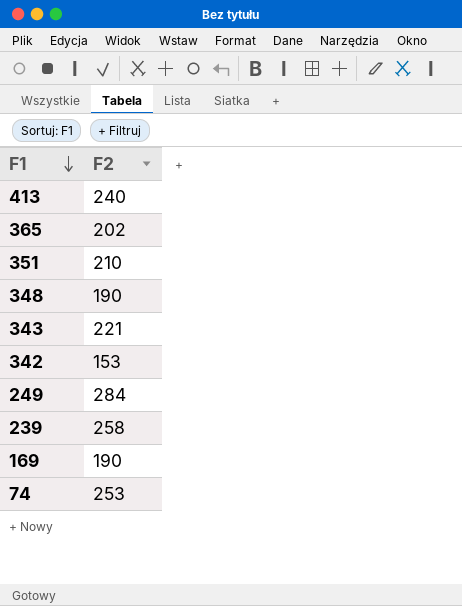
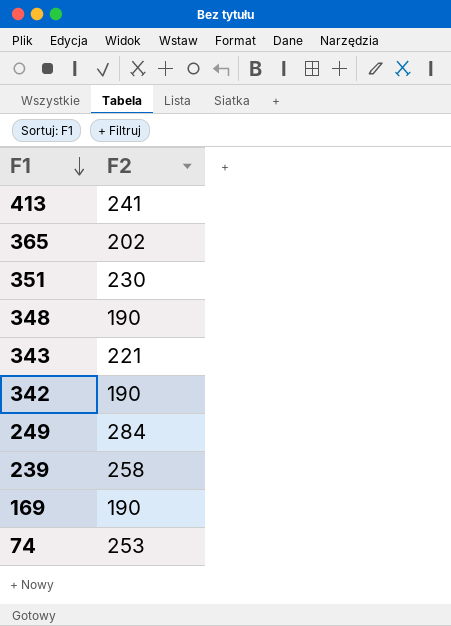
413 | F2: 240 -> 241
351 | F2: 210 -> 230
342 | F2: 153 -> 190

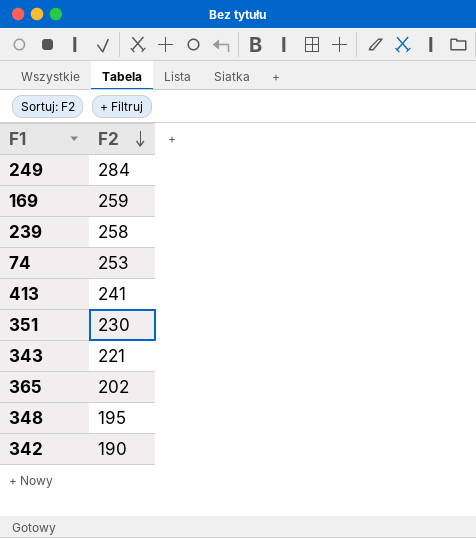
row order: F1 descending -> F2 descending
169 | F2: 190 -> 259
348 | F2: 190 -> 195

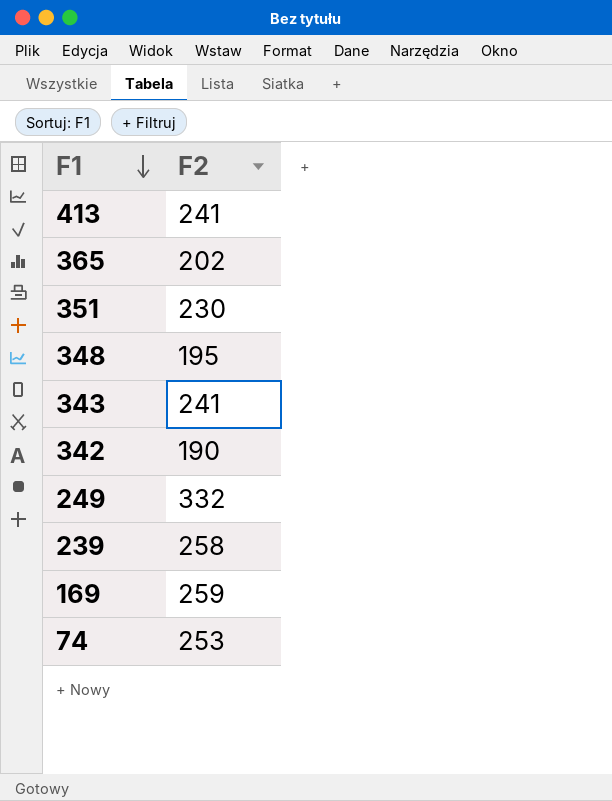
row order: F2 descending -> F1 descending
343 | F2: 221 -> 241
249 | F2: 284 -> 332

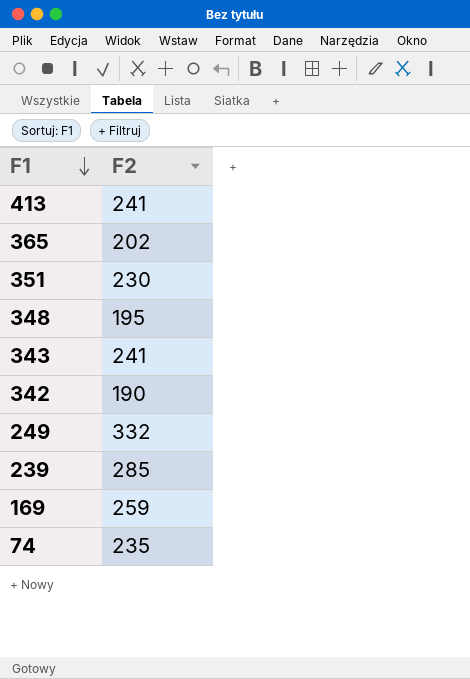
239 | F2: 258 -> 285
74 | F2: 253 -> 235

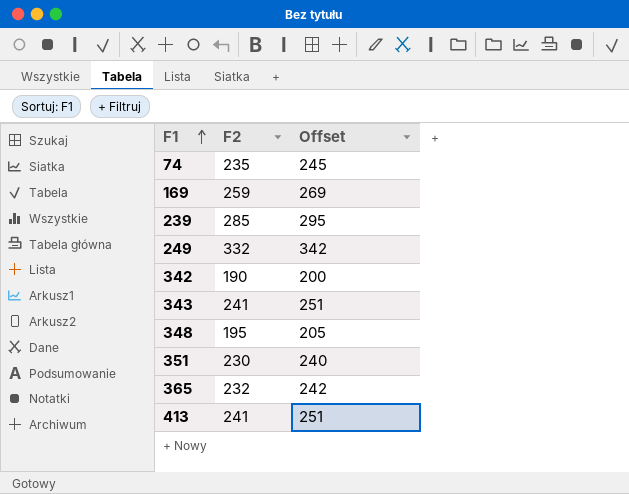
row order: F1 descending -> F1 ascending
column Offset | formula: none -> [F2] + 10
365 | F2: 202 -> 232

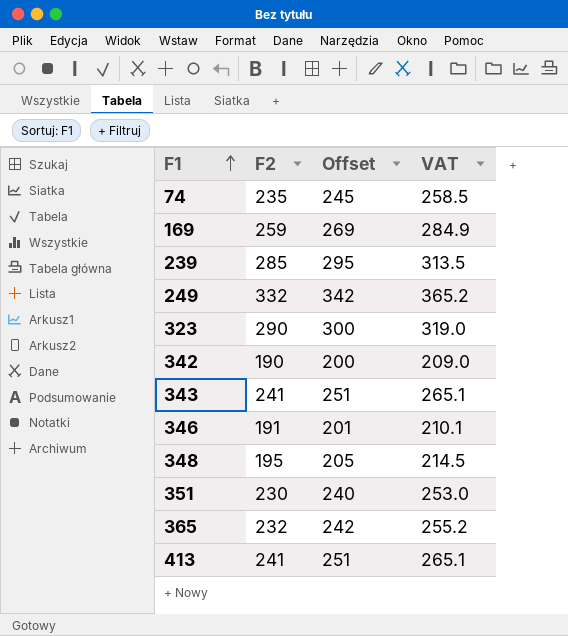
column VAT | formula: none -> [F2] * 1.1
row 323: none -> 290 | 300 | 319.0
row 346: none -> 191 | 201 | 210.1

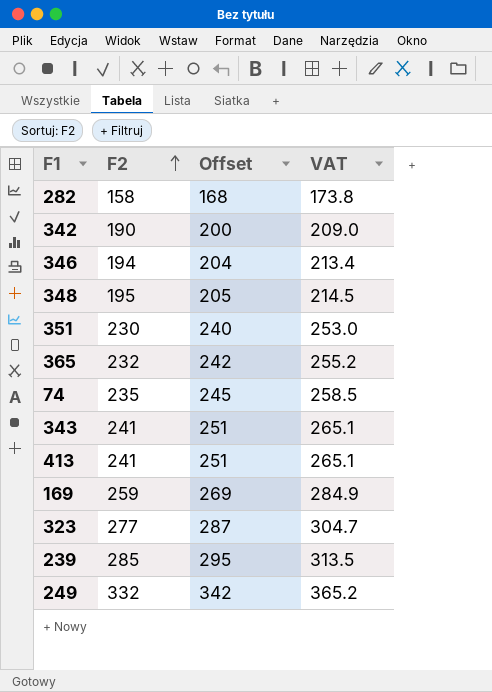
row order: F1 ascending -> F2 ascending
row 282: none -> 158 | 168 | 173.8
346 | F2: 191 -> 194
346 | Offset: 201 -> 204
346 | VAT: 210.1 -> 213.4
323 | F2: 290 -> 277
323 | Offset: 300 -> 287
323 | VAT: 319.0 -> 304.7

